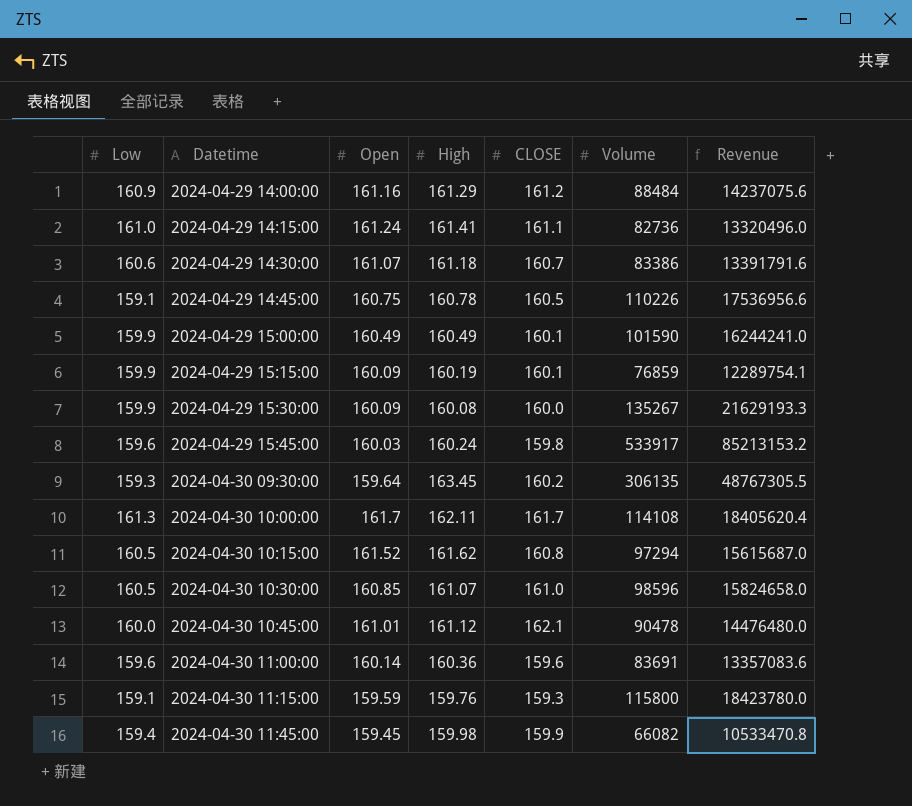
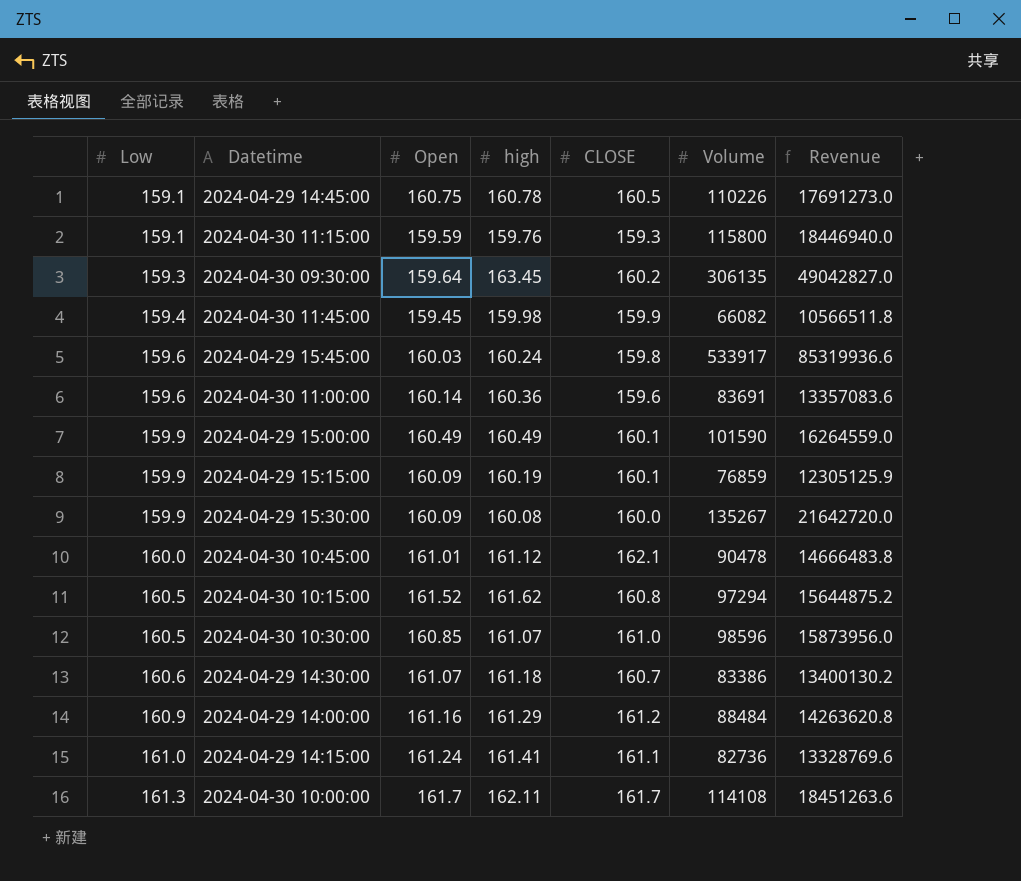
row order: Datetime ascending -> Low ascending
column name: High -> high
column Revenue | formula: [Low] * [Volume] -> [CLOSE] * [Volume]

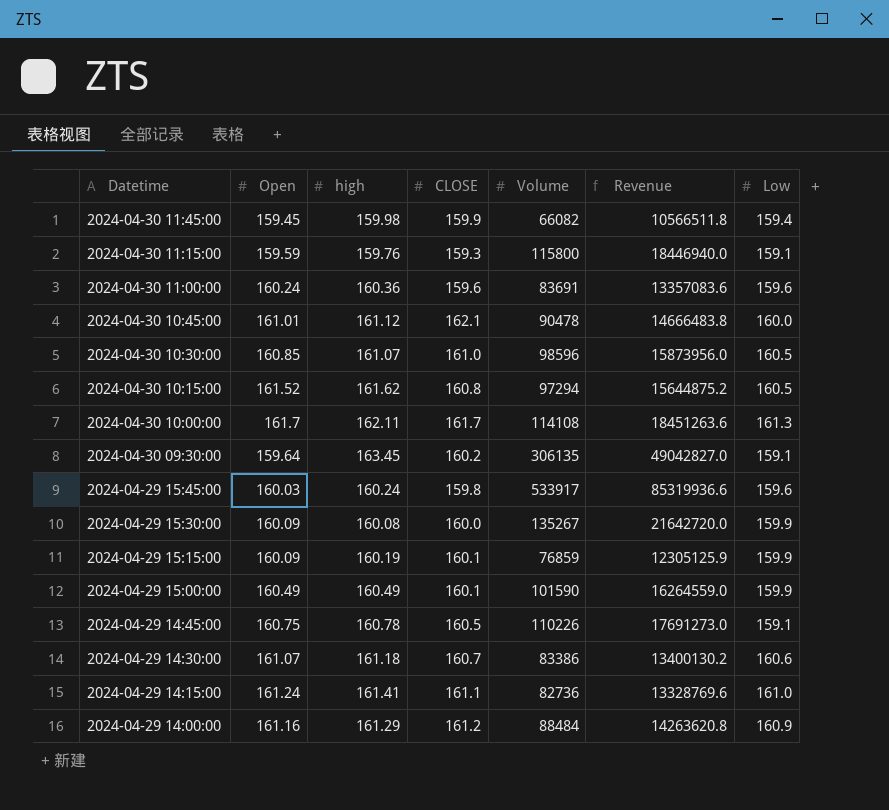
row order: Low ascending -> Datetime descending
column Low | position: 1 -> 7
2024-04-30 11:00:00 | Open: 160.14 -> 160.24
2024-04-30 09:30:00 | Low: 159.3 -> 159.1

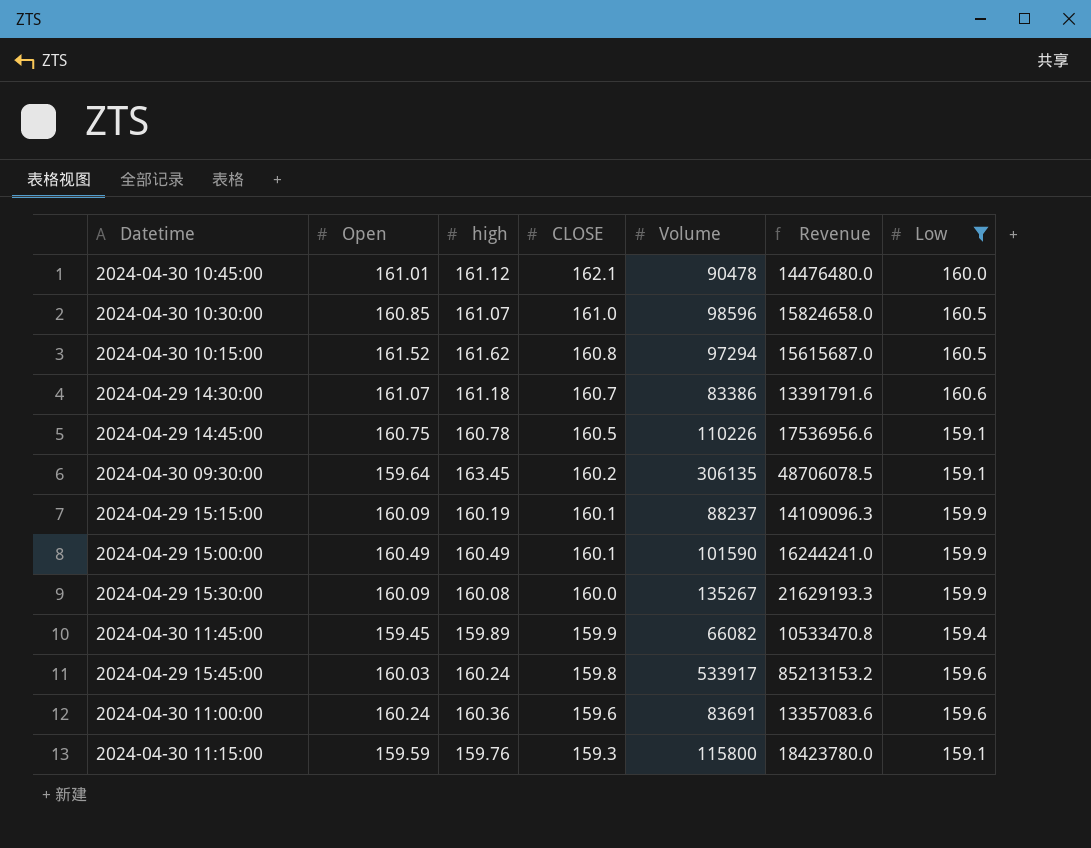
filter: none -> Low <= 160.6
row order: Datetime descending -> CLOSE descending
column Revenue | formula: [CLOSE] * [Volume] -> [Volume] * [Low]
2024-04-29 15:15:00 | Volume: 76859 -> 88237
2024-04-30 11:45:00 | high: 159.98 -> 159.89

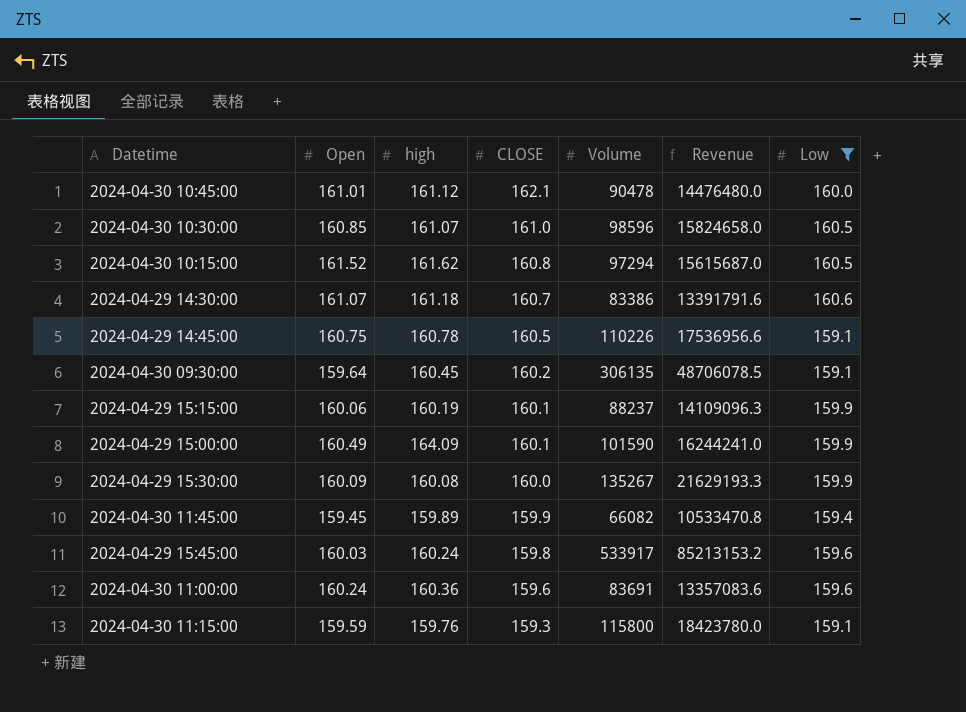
2024-04-30 09:30:00 | high: 163.45 -> 160.45
2024-04-29 15:15:00 | Open: 160.09 -> 160.06
2024-04-29 15:00:00 | high: 160.49 -> 164.09

